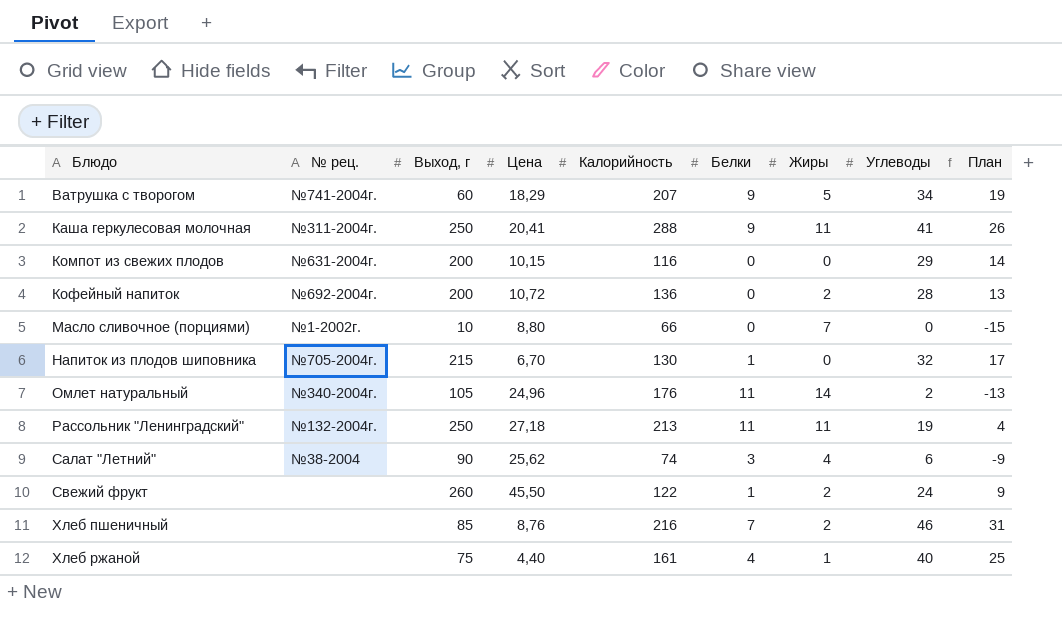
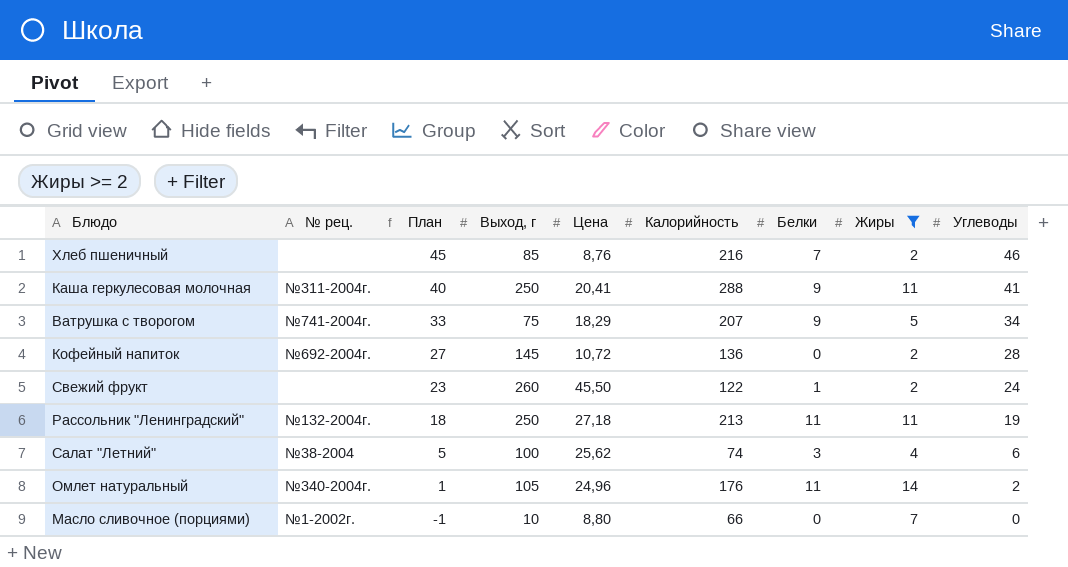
filter: none -> Жиры >= 2
row order: Блюдо ascending -> План descending
column План | formula: [Углеводы] - 15 -> [Углеводы] - 1
column План | position: 9 -> 3
Ватрушка с творогом | Выход, г: 60 -> 75
Кофейный напиток | Выход, г: 200 -> 145
Салат "Летний" | Выход, г: 90 -> 100

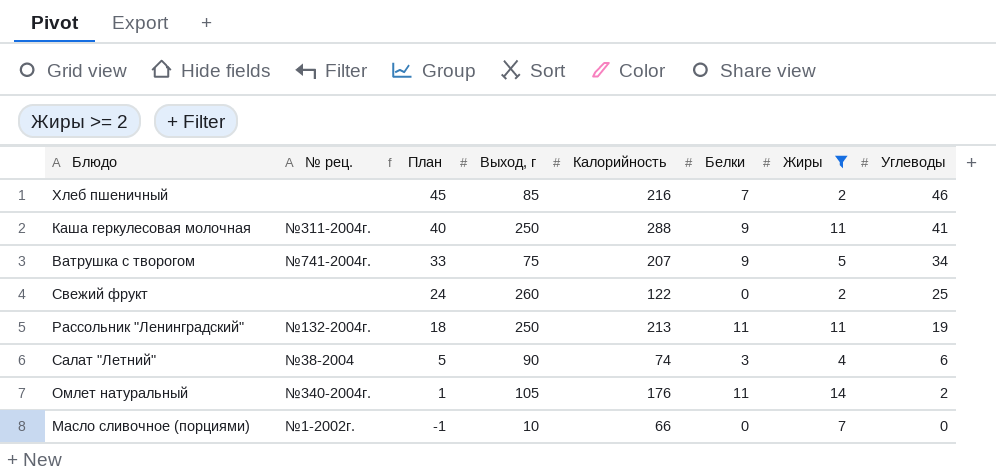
column Цена | position: 5 -> none
row Кофейный напиток: №692-2004г. | 27 | 145 | 10,72 | 136 | 0 | 2 | 28 -> none
Свежий фрукт | План: 23 -> 24
Свежий фрукт | Белки: 1 -> 0
Свежий фрукт | Углеводы: 24 -> 25
Салат "Летний" | Выход, г: 100 -> 90

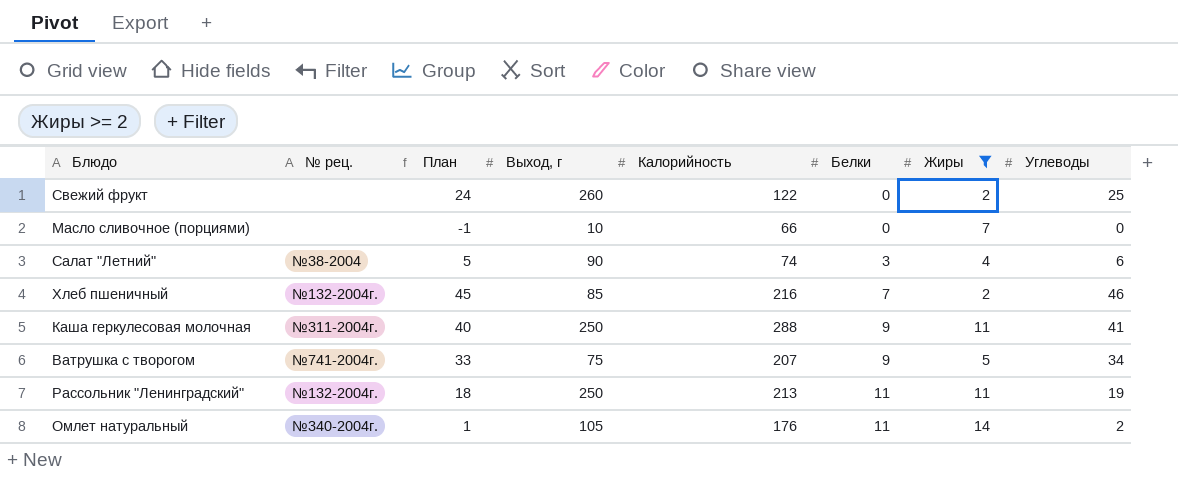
row order: План descending -> Белки ascending
Масло сливочное (порциями) | № рец.: №1-2002г. -> none
Хлеб пшеничный | № рец.: none -> №132-2004г.

